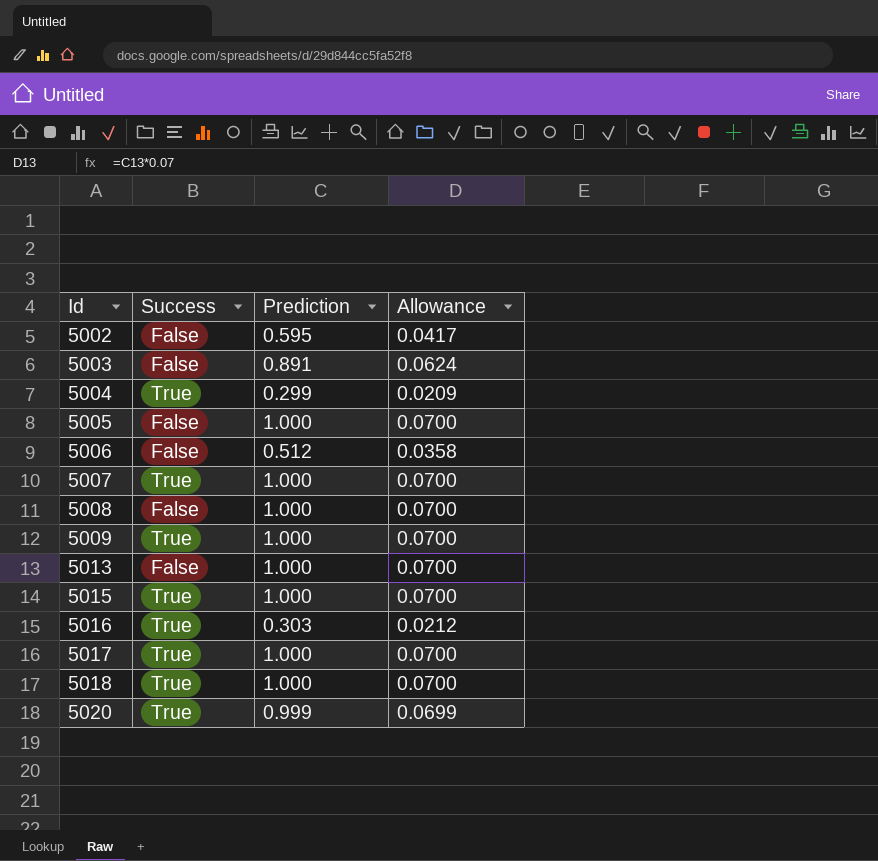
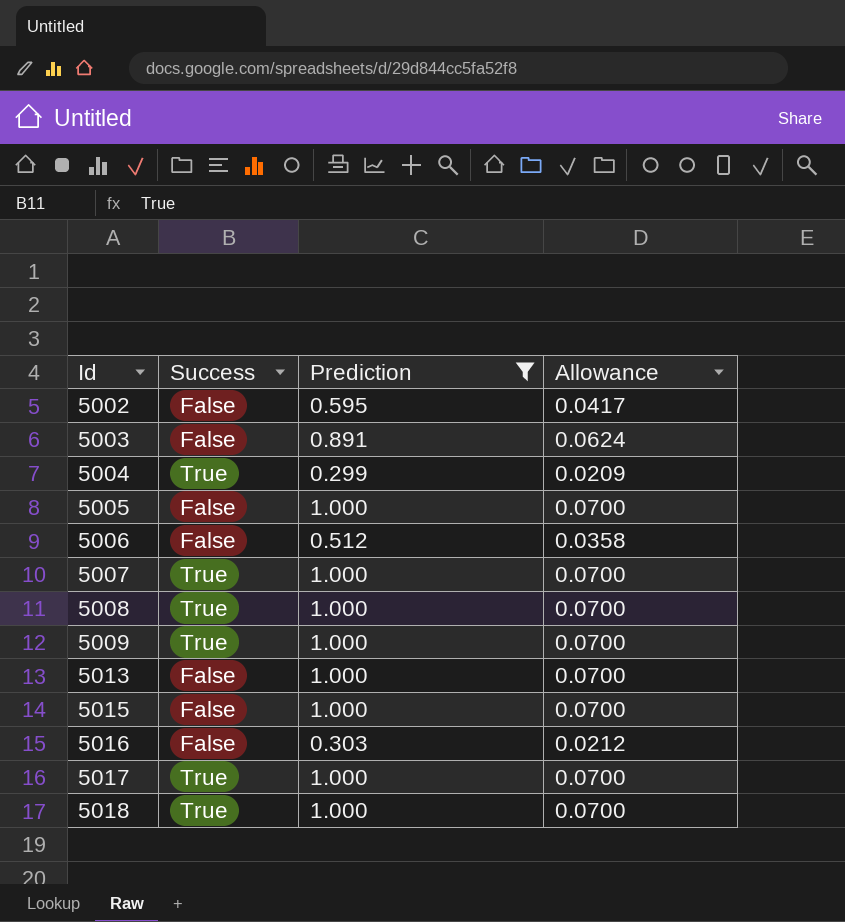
filter: none -> Prediction != 0.999
5008 | Success: False -> True
5015 | Success: True -> False
5016 | Success: True -> False

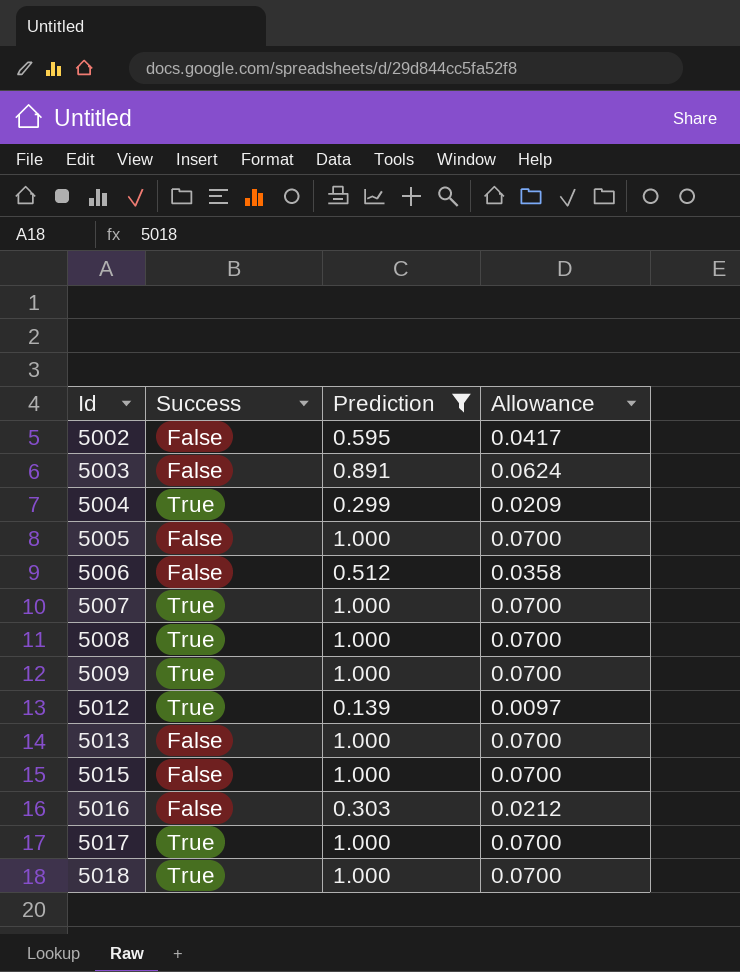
row 5012: none -> True | 0.139 | 0.0097

